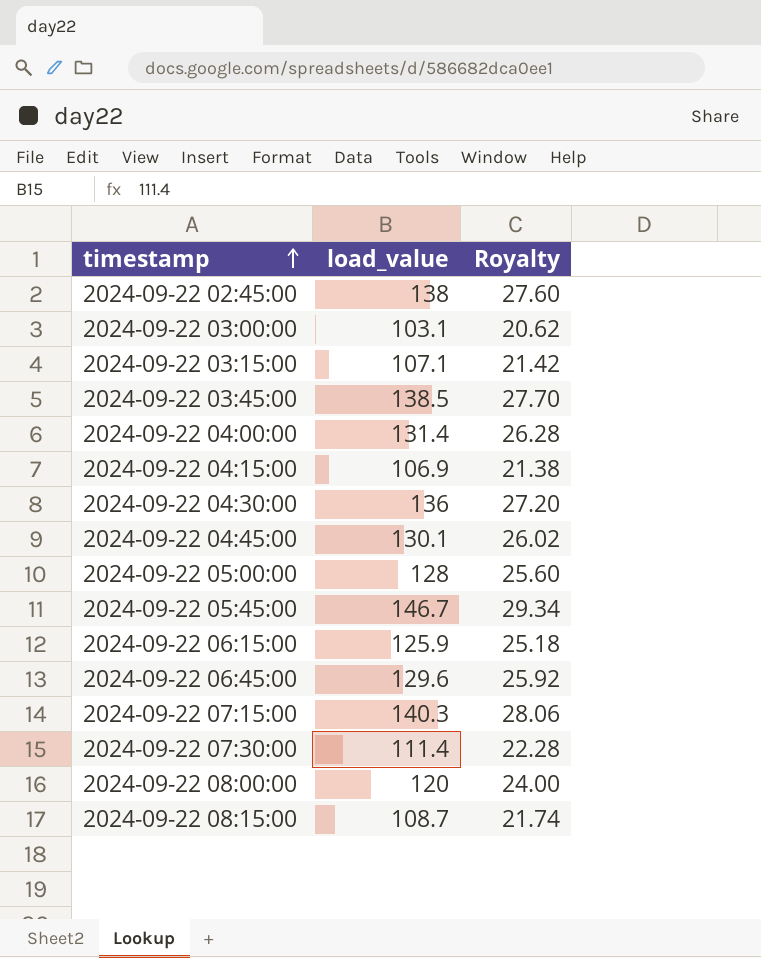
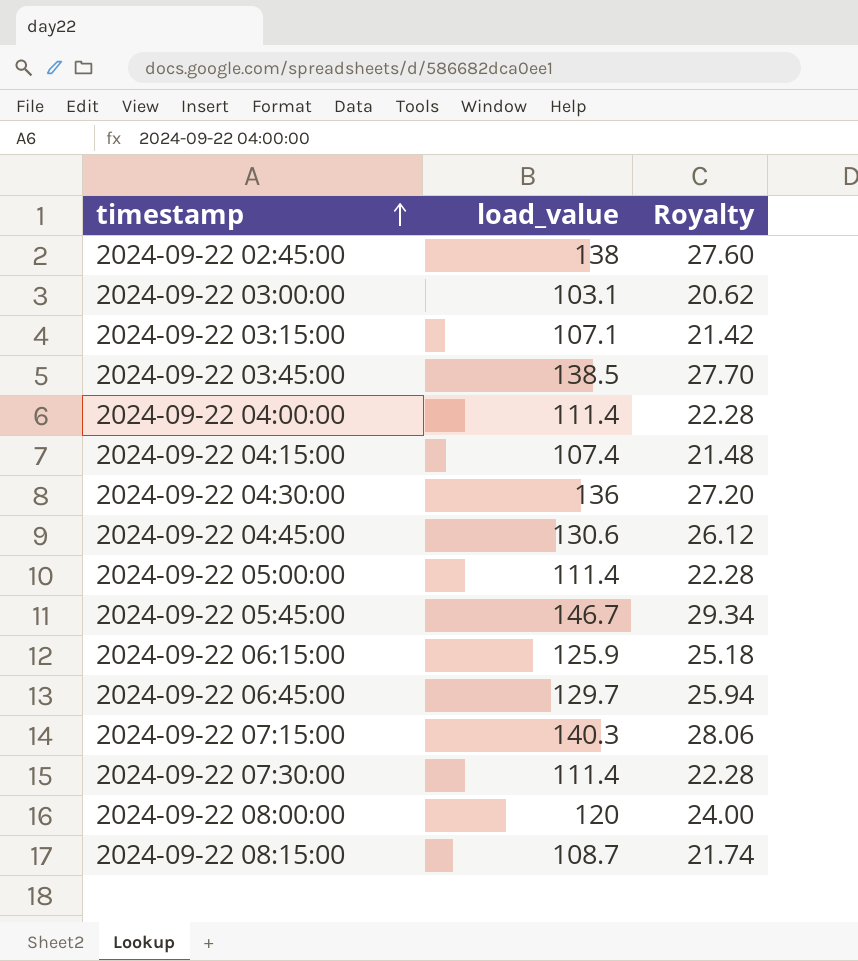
2024-09-22 04:00:00 | load_value: 131.4 -> 111.4
2024-09-22 04:00:00 | Royalty: 26.28 -> 22.28
2024-09-22 04:15:00 | load_value: 106.9 -> 107.4
2024-09-22 04:15:00 | Royalty: 21.38 -> 21.48
2024-09-22 04:45:00 | load_value: 130.1 -> 130.6
2024-09-22 04:45:00 | Royalty: 26.02 -> 26.12
2024-09-22 05:00:00 | load_value: 128 -> 111.4
2024-09-22 05:00:00 | Royalty: 25.60 -> 22.28
2024-09-22 06:45:00 | load_value: 129.6 -> 129.7
2024-09-22 06:45:00 | Royalty: 25.92 -> 25.94

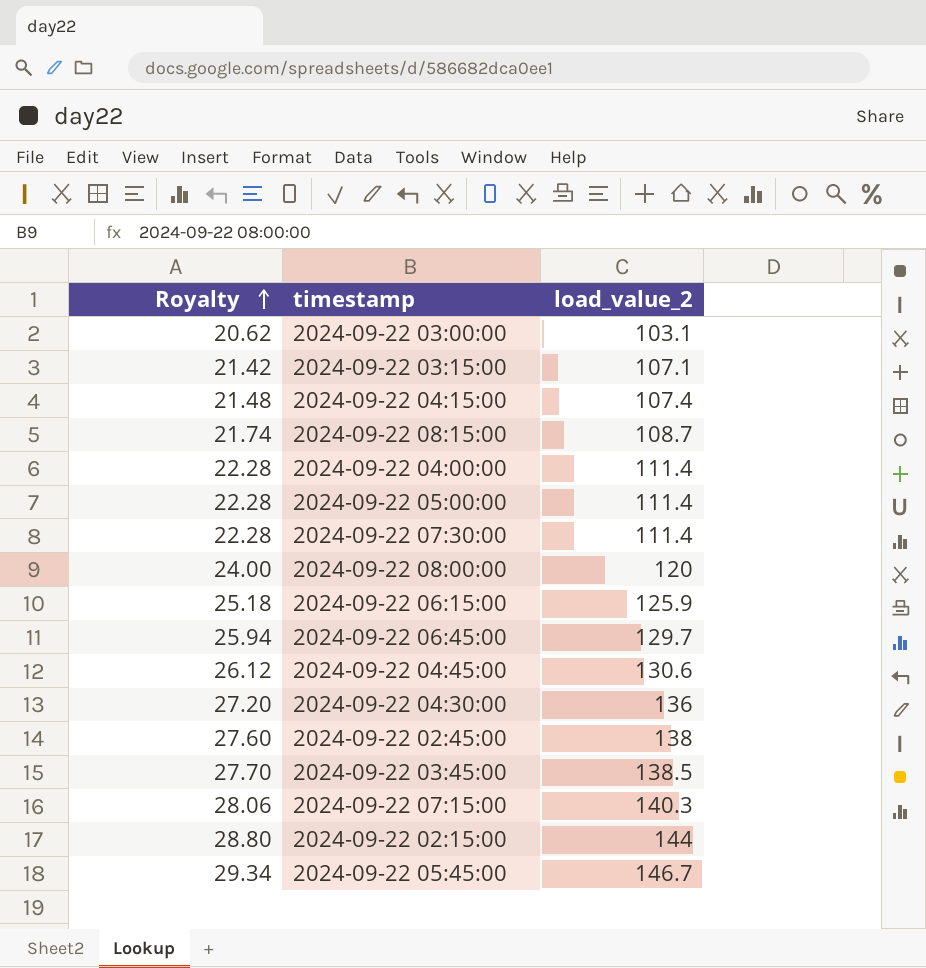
row order: timestamp ascending -> Royalty ascending
column Royalty | position: 3 -> 1
column name: load_value -> load_value_2
row 2024-09-22 02:15:00: none -> 28.80 | 144

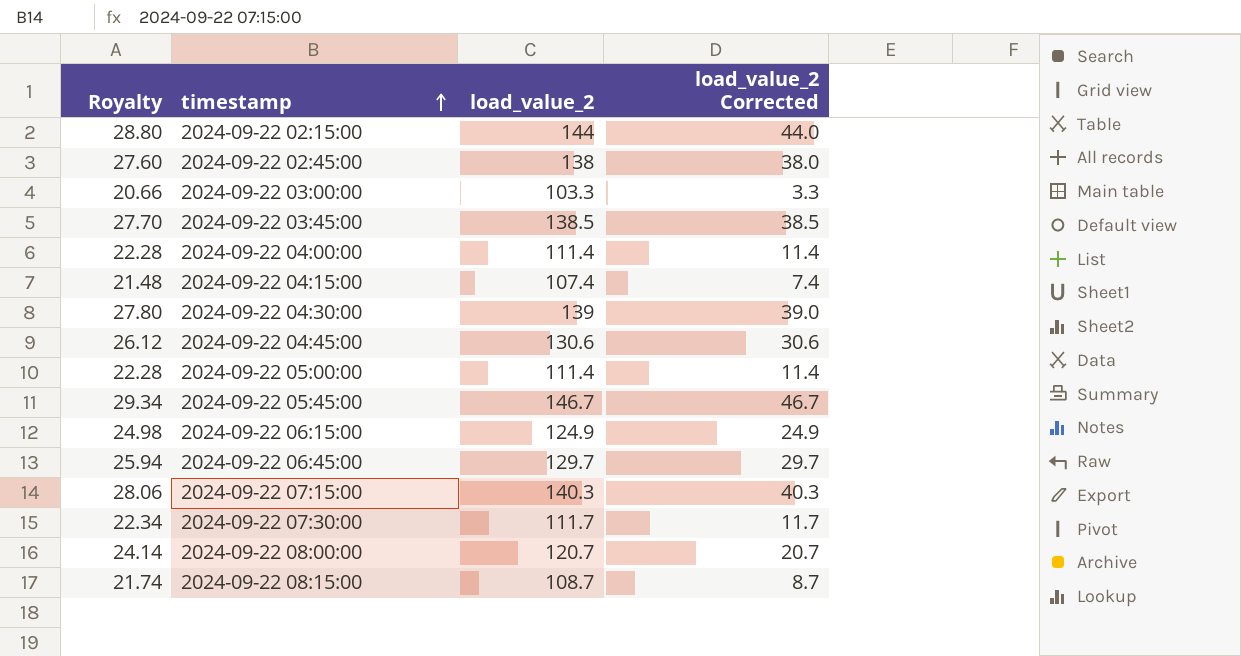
row order: Royalty ascending -> timestamp ascending
column load_value_2 Corrected | formula: none -> [load_value_2] - 100
row 2024-09-22 03:15:00: 21.42 | 107.1 -> none
2024-09-22 03:00:00 | Royalty: 20.62 -> 20.66
2024-09-22 03:00:00 | load_value_2: 103.1 -> 103.3
2024-09-22 04:30:00 | Royalty: 27.20 -> 27.80
2024-09-22 04:30:00 | load_value_2: 136 -> 139
2024-09-22 06:15:00 | Royalty: 25.18 -> 24.98
2024-09-22 06:15:00 | load_value_2: 125.9 -> 124.9
2024-09-22 07:30:00 | Royalty: 22.28 -> 22.34
2024-09-22 07:30:00 | load_value_2: 111.4 -> 111.7
2024-09-22 08:00:00 | Royalty: 24.00 -> 24.14
2024-09-22 08:00:00 | load_value_2: 120 -> 120.7

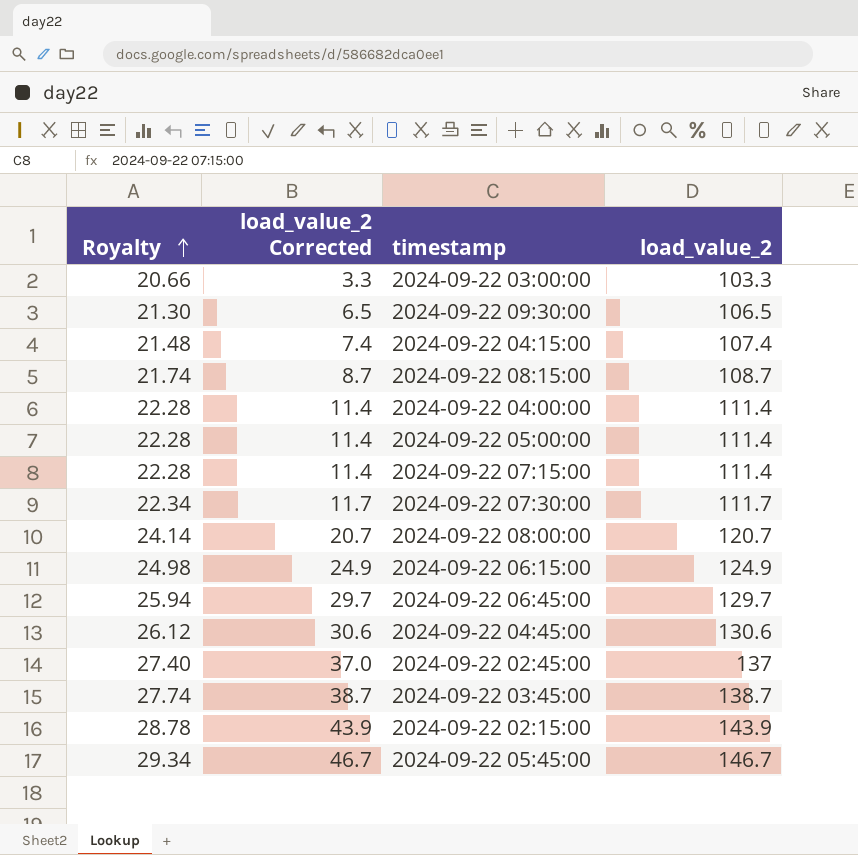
row order: timestamp ascending -> Royalty ascending
column load_value_2 Corrected | position: 4 -> 2
row 2024-09-22 04:30:00: 27.80 | 139 | 39.0 -> none
row 2024-09-22 09:30:00: none -> 21.30 | 6.5 | 106.5
2024-09-22 07:15:00 | Royalty: 28.06 -> 22.28
2024-09-22 07:15:00 | load_value_2 Corrected: 40.3 -> 11.4
2024-09-22 07:15:00 | load_value_2: 140.3 -> 111.4
2024-09-22 02:45:00 | Royalty: 27.60 -> 27.40
2024-09-22 02:45:00 | load_value_2 Corrected: 38.0 -> 37.0
2024-09-22 02:45:00 | load_value_2: 138 -> 137
2024-09-22 03:45:00 | Royalty: 27.70 -> 27.74
2024-09-22 03:45:00 | load_value_2 Corrected: 38.5 -> 38.7
2024-09-22 03:45:00 | load_value_2: 138.5 -> 138.7
2024-09-22 02:15:00 | Royalty: 28.80 -> 28.78
2024-09-22 02:15:00 | load_value_2 Corrected: 44.0 -> 43.9
2024-09-22 02:15:00 | load_value_2: 144 -> 143.9

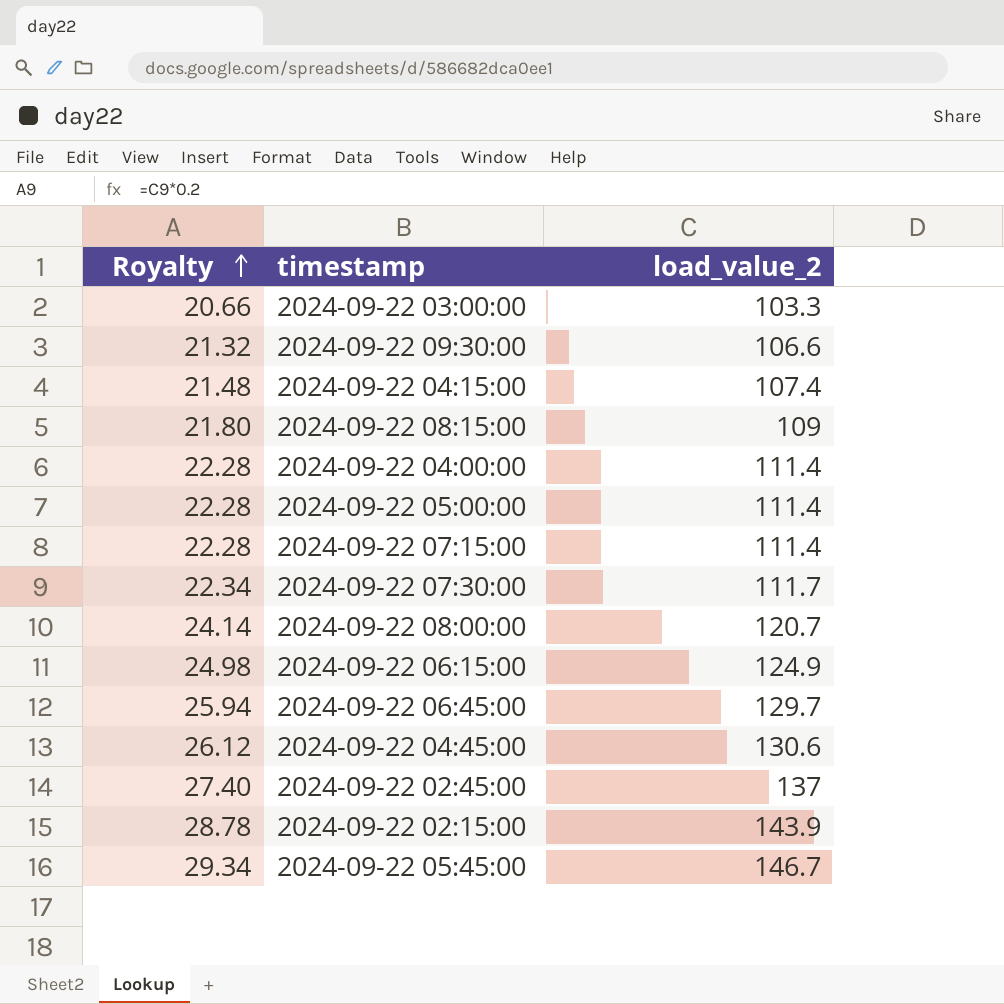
column load_value_2 Corrected | formula: [load_value_2] - 100 -> none
row 2024-09-22 03:45:00: 27.74 | 38.7 | 138.7 -> none
2024-09-22 09:30:00 | Royalty: 21.30 -> 21.32
2024-09-22 09:30:00 | load_value_2: 106.5 -> 106.6
2024-09-22 08:15:00 | Royalty: 21.74 -> 21.80
2024-09-22 08:15:00 | load_value_2: 108.7 -> 109

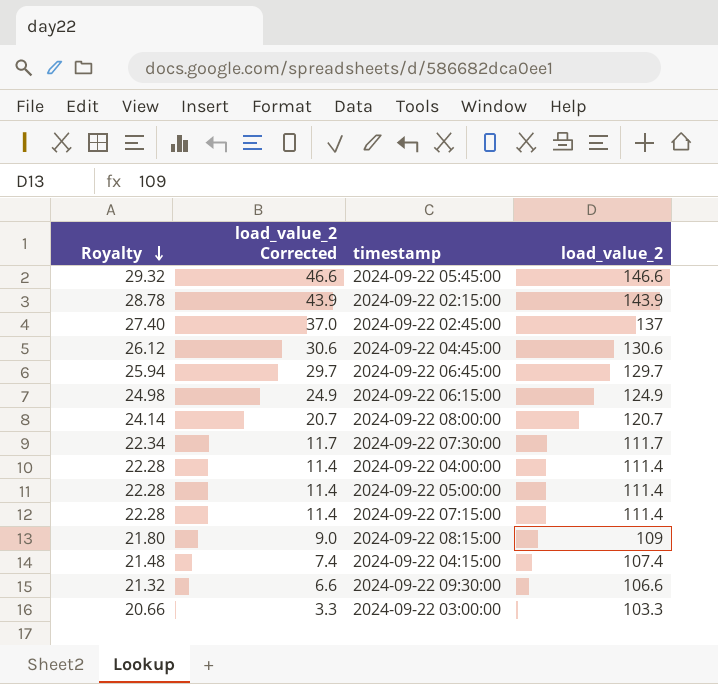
row order: Royalty ascending -> Royalty descending
column load_value_2 Corrected | formula: none -> [load_value_2] - 100
2024-09-22 05:45:00 | Royalty: 29.34 -> 29.32
2024-09-22 05:45:00 | load_value_2: 146.7 -> 146.6

